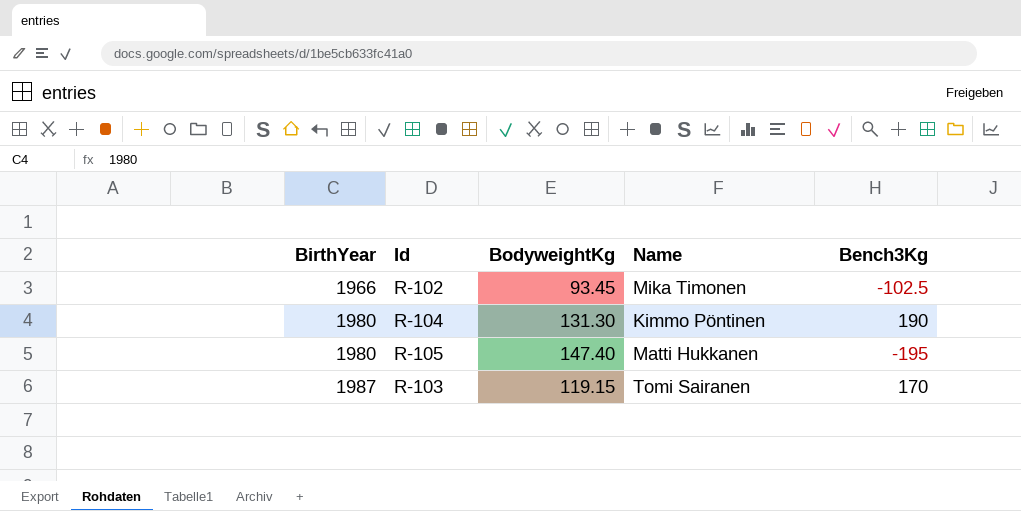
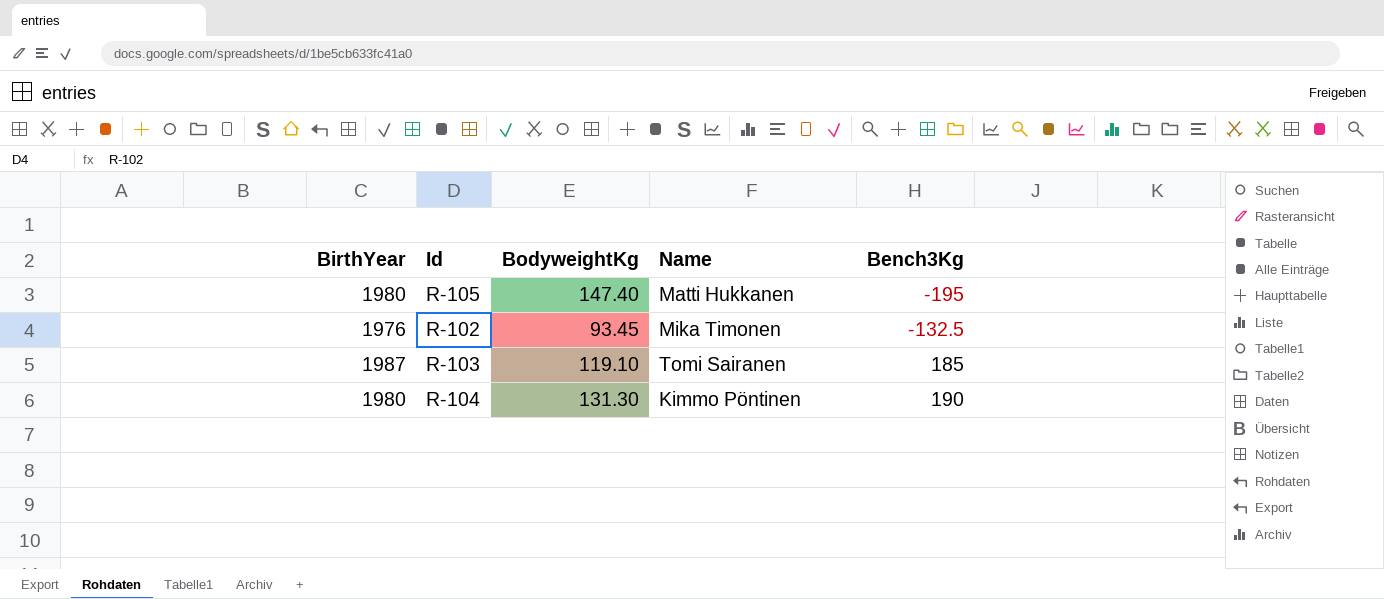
row order: BirthYear ascending -> Bench3Kg ascending
R-102 | BirthYear: 1966 -> 1976
R-102 | Bench3Kg: -102.5 -> -132.5
R-103 | BodyweightKg: 119.15 -> 119.10
R-103 | Bench3Kg: 170 -> 185

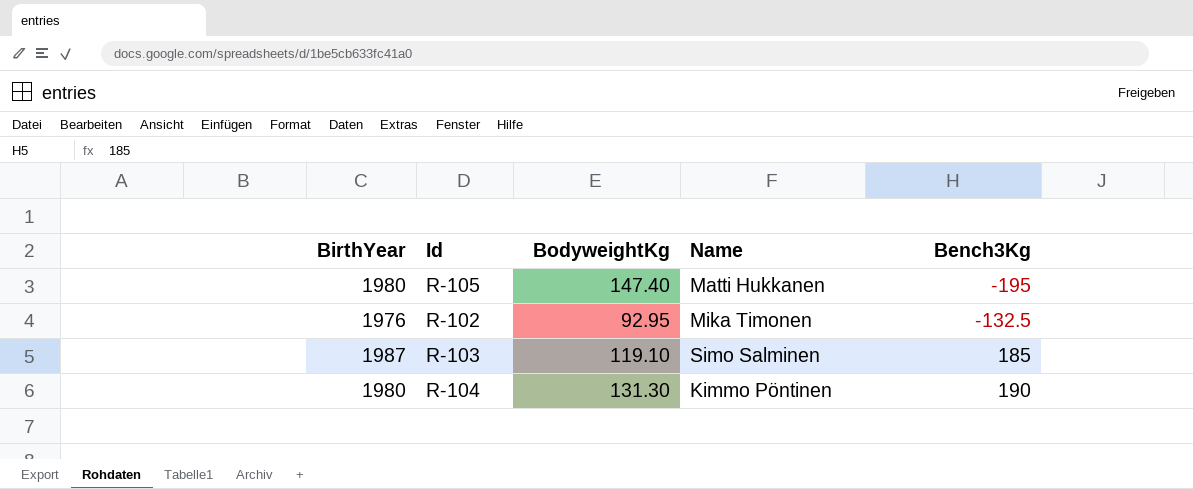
R-102 | BodyweightKg: 93.45 -> 92.95
R-103 | Name: Tomi Sairanen -> Simo Salminen

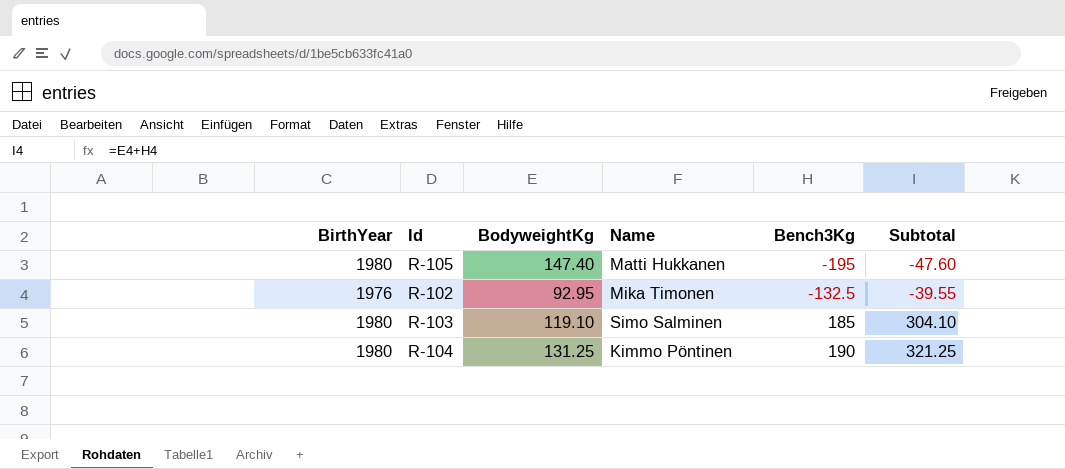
column Subtotal | formula: none -> [BodyweightKg] + [Bench3Kg]
R-103 | BirthYear: 1987 -> 1980
R-104 | BodyweightKg: 131.30 -> 131.25

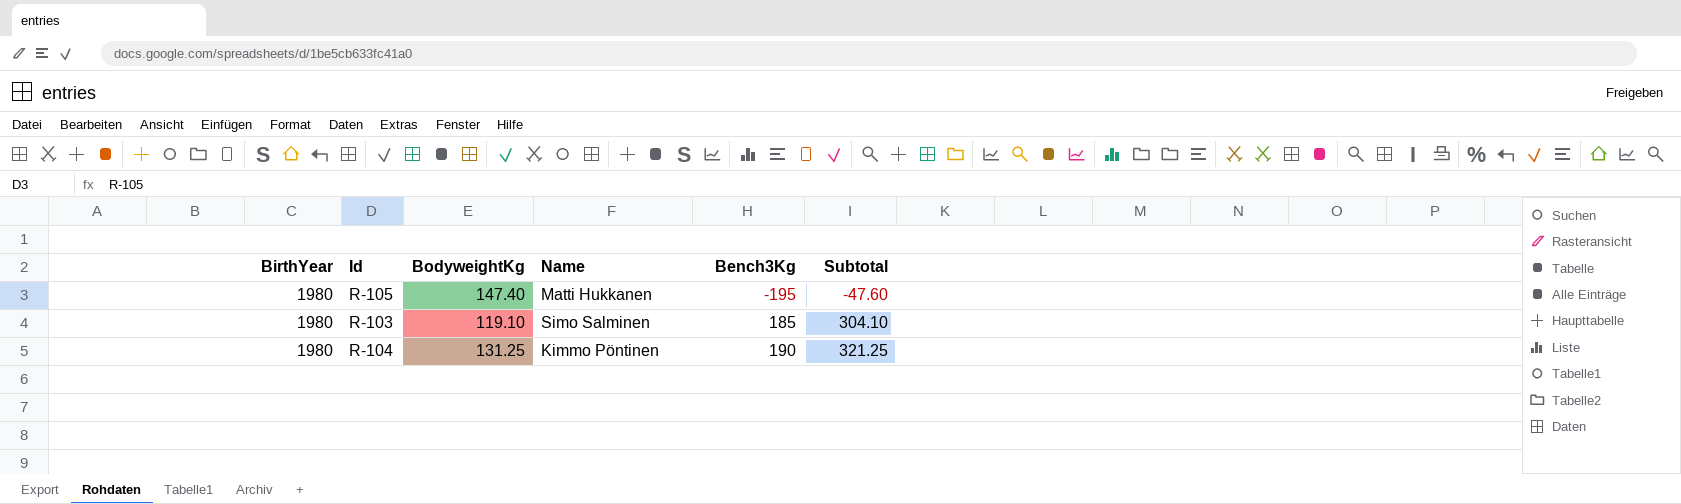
row R-102: 1976 | 92.95 | Mika Timonen | -132.5 | -39.55 -> none

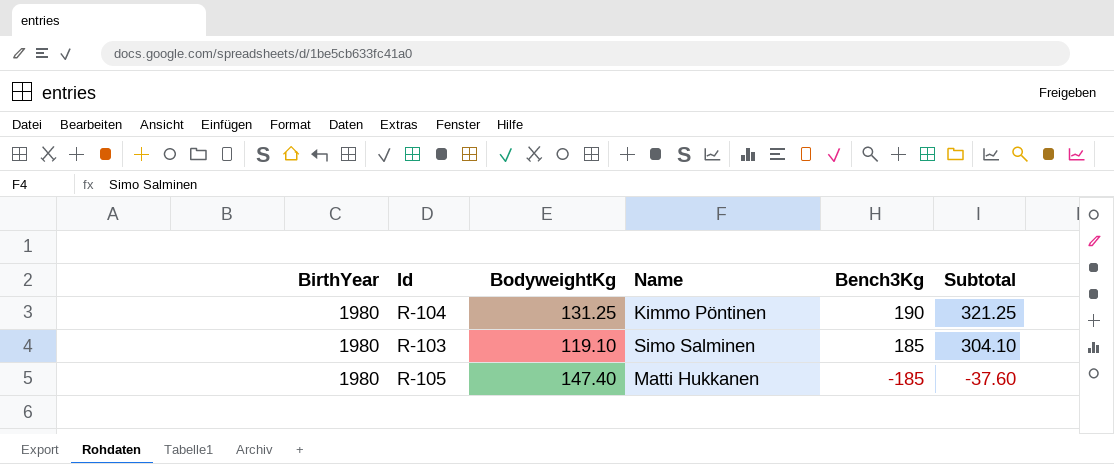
row order: Bench3Kg ascending -> Bench3Kg descending
R-105 | Bench3Kg: -195 -> -185
R-105 | Subtotal: -47.60 -> -37.60

